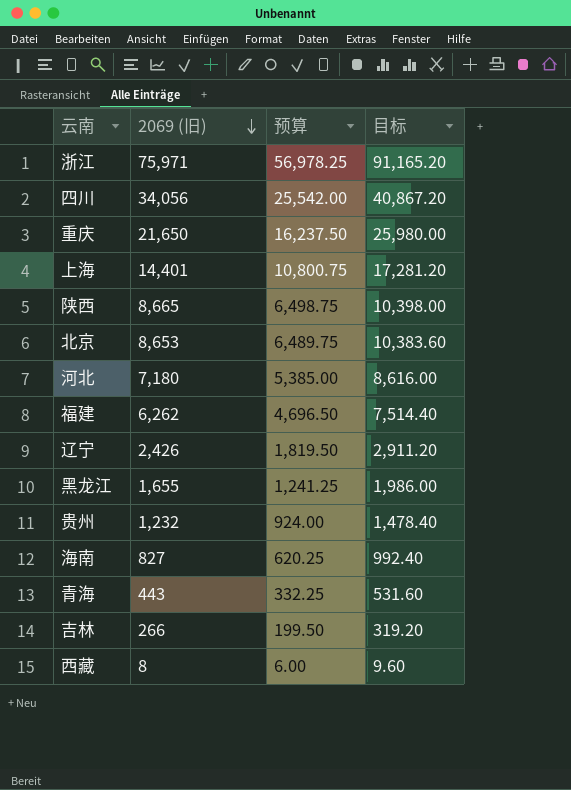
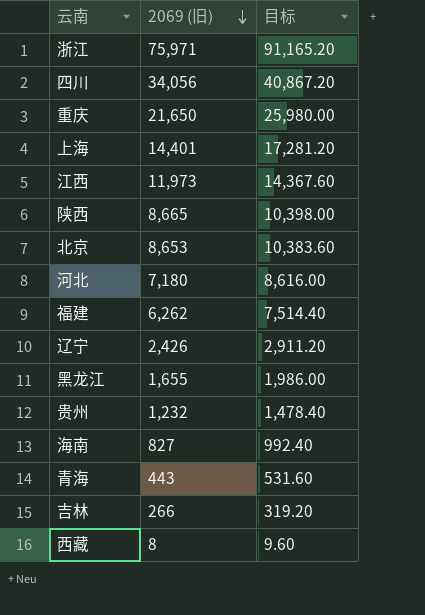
column 预算 | formula: [2069 (旧)] * 0.75 -> none
row 江西: none -> 11,973 | 14,367.60

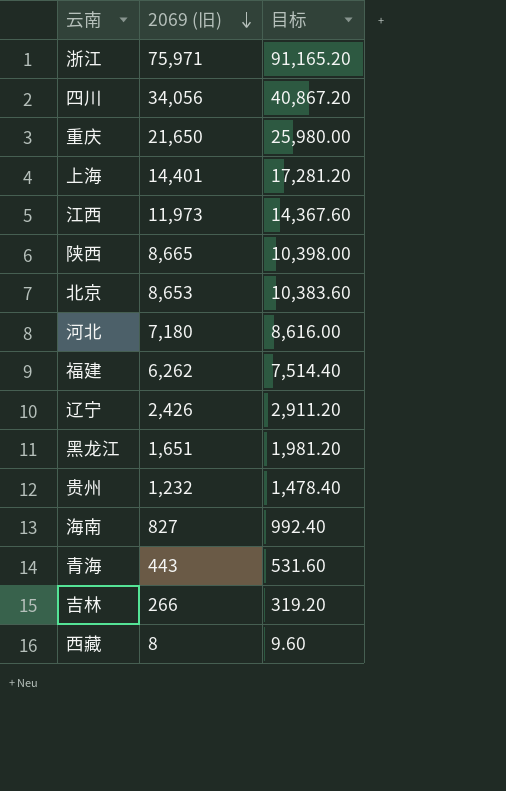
黑龙江 | 2069 (旧): 1,655 -> 1,651
黑龙江 | 目标: 1,986.00 -> 1,981.20

